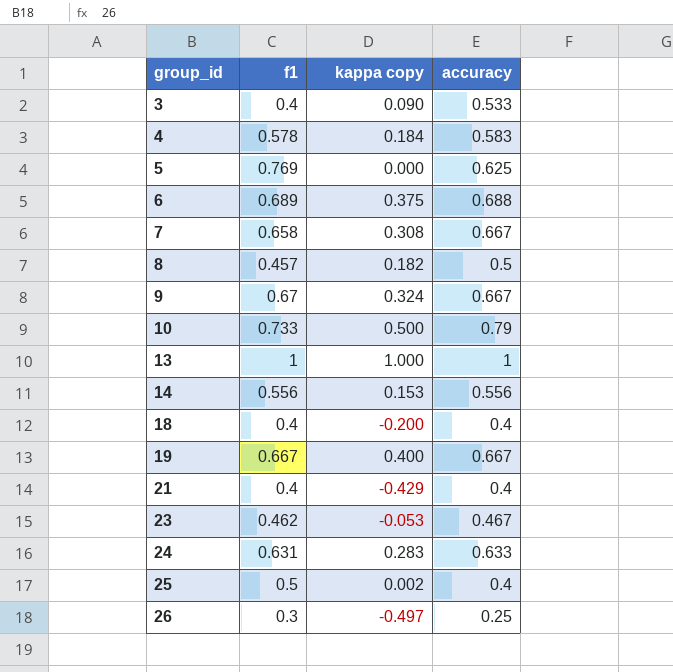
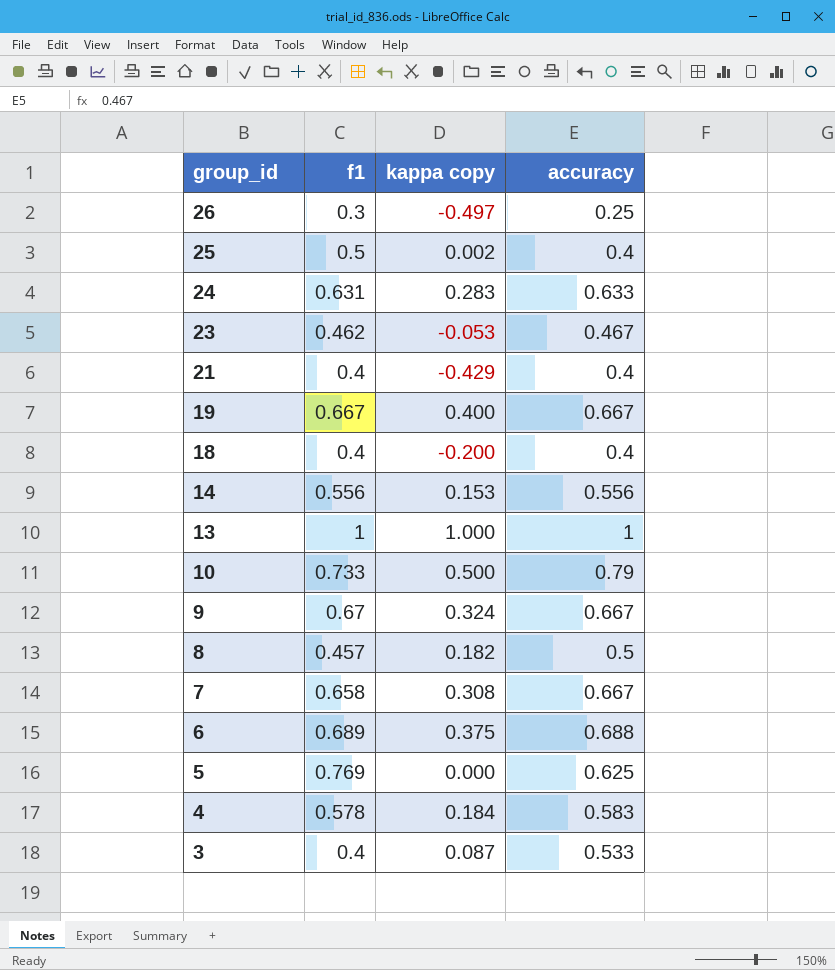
row order: group_id ascending -> group_id descending
3 | kappa copy: 0.090 -> 0.087

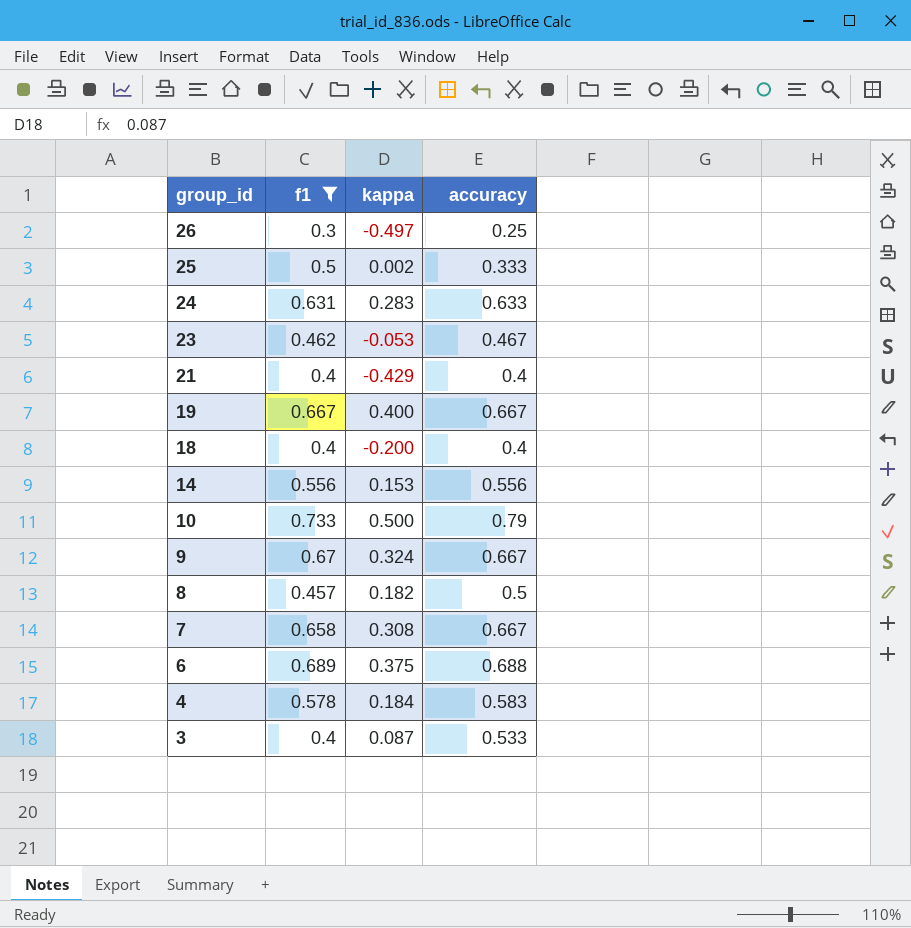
filter: none -> f1 <= 0.733
column name: kappa copy -> kappa
25 | accuracy: 0.4 -> 0.333

